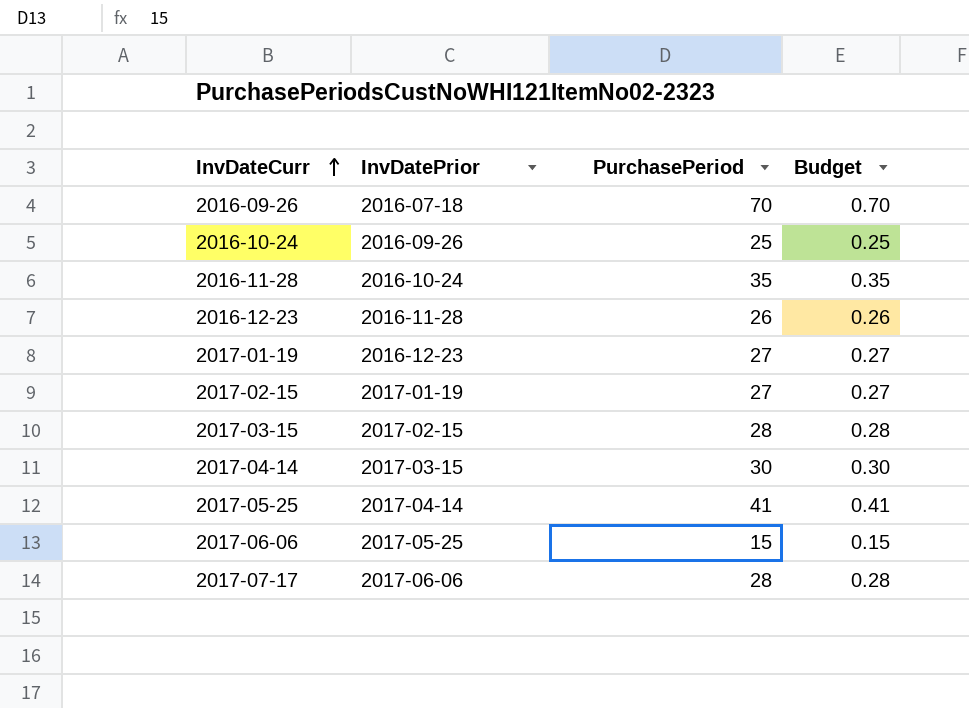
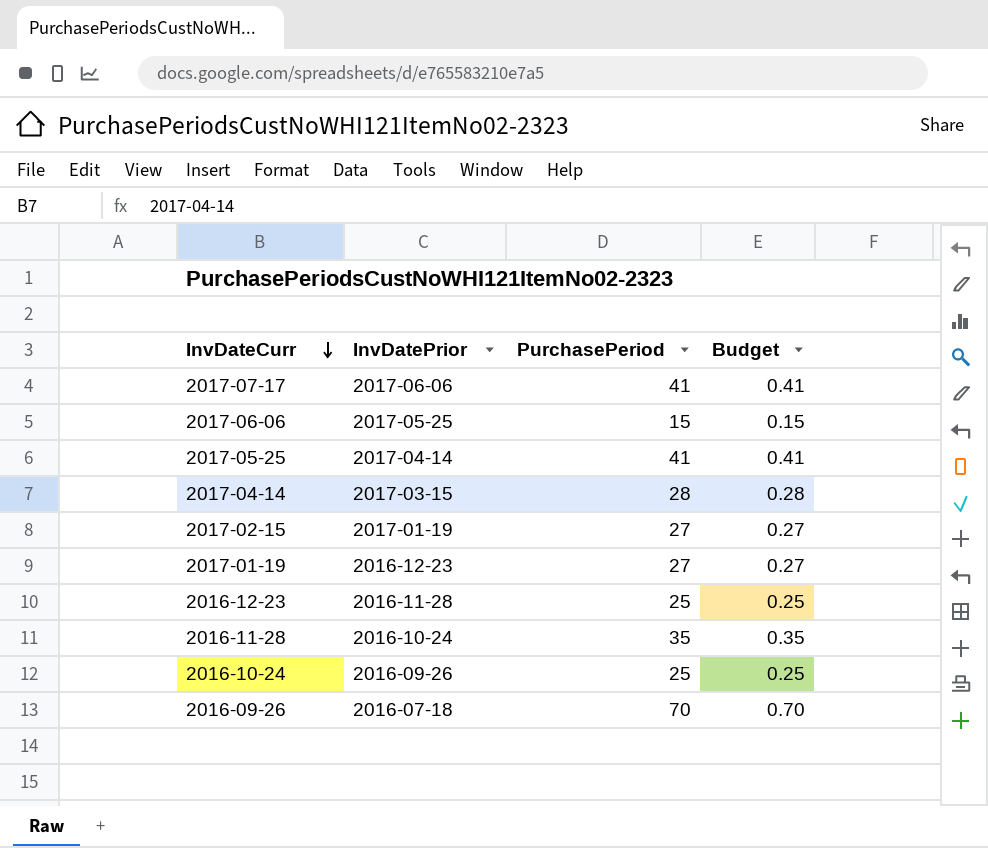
row order: InvDateCurr ascending -> InvDateCurr descending
row 2017-03-15: 2017-02-15 | 28 | 0.28 -> none
2017-07-17 | PurchasePeriod: 28 -> 41
2017-07-17 | Budget: 0.28 -> 0.41
2017-04-14 | PurchasePeriod: 30 -> 28
2017-04-14 | Budget: 0.30 -> 0.28
2016-12-23 | PurchasePeriod: 26 -> 25
2016-12-23 | Budget: 0.26 -> 0.25

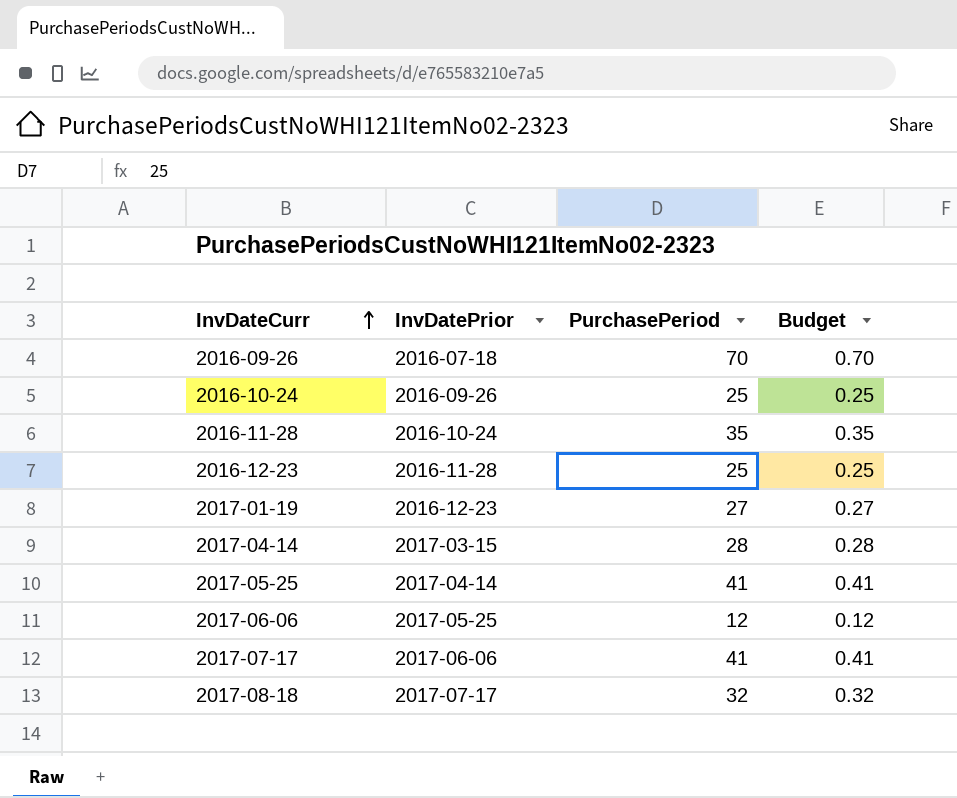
row order: InvDateCurr descending -> InvDateCurr ascending
row 2017-02-15: 2017-01-19 | 27 | 0.27 -> none
2017-06-06 | PurchasePeriod: 15 -> 12
2017-06-06 | Budget: 0.15 -> 0.12
row 2017-08-18: none -> 2017-07-17 | 32 | 0.32

